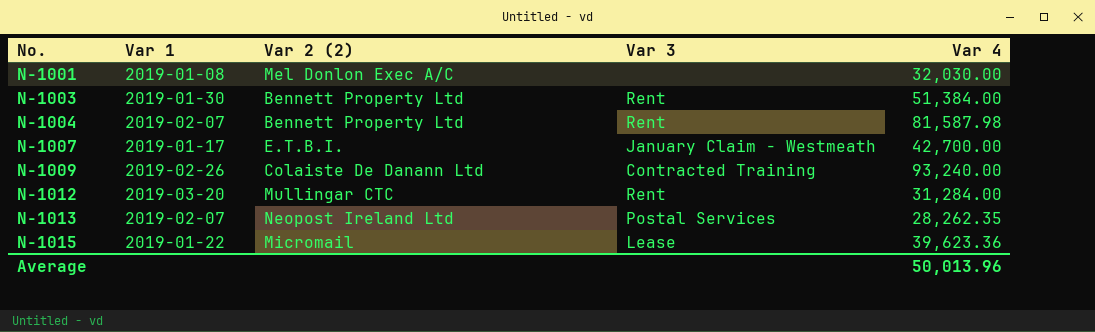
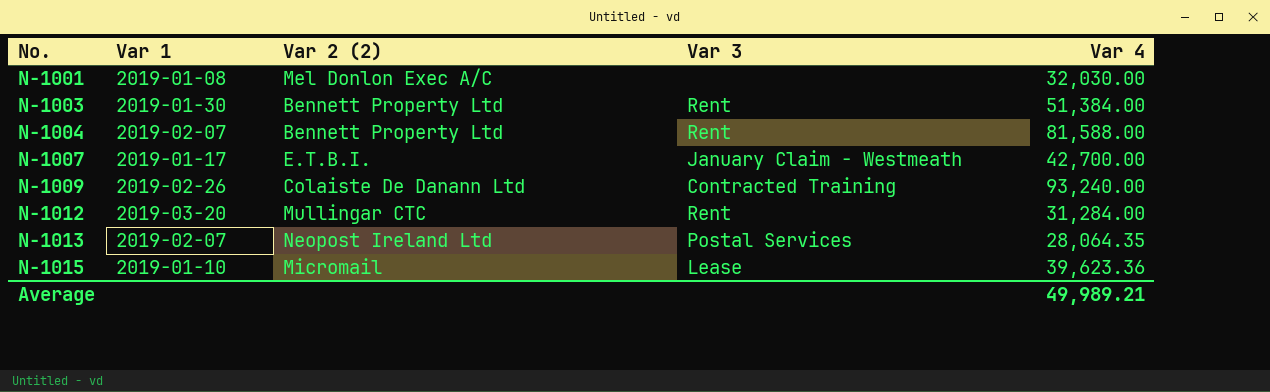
N-1004 | Var 4: 81,587.98 -> 81,588.00
N-1013 | Var 4: 28,262.35 -> 28,064.35
N-1015 | Var 1: 2019-01-22 -> 2019-01-10
Average | Var 4: 50,013.96 -> 49,989.21

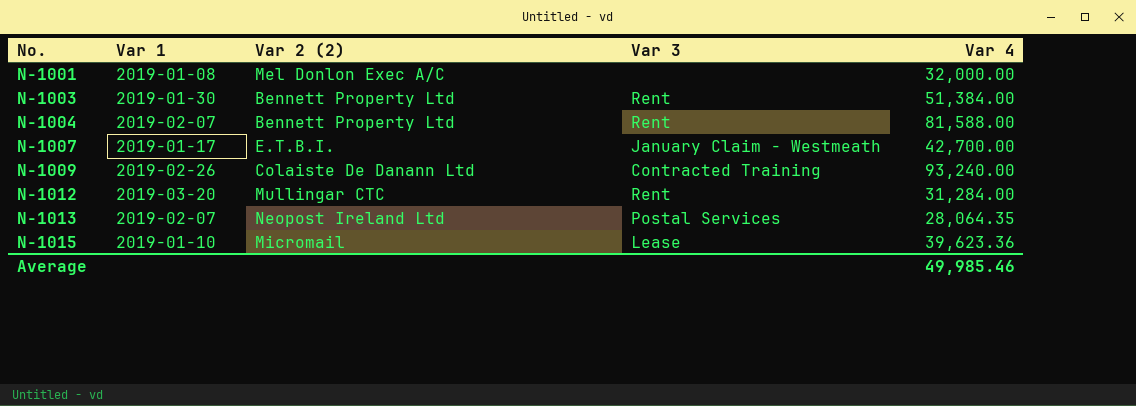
N-1001 | Var 4: 32,030.00 -> 32,000.00
Average | Var 4: 49,989.21 -> 49,985.46

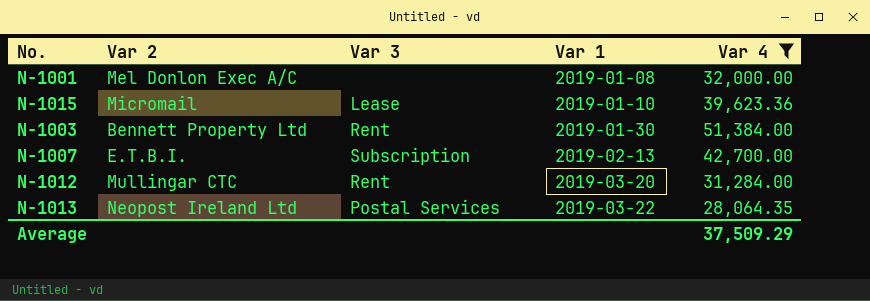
filter: none -> Var 4 <= 51,384.00
row order: No. ascending -> Var 1 ascending
column name: Var 2 (2) -> Var 2
column Var 1 | position: 2 -> 4
N-1007 | Var 3: January Claim - Westmeath -> Subscription
N-1007 | Var 1: 2019-01-17 -> 2019-02-13
N-1013 | Var 1: 2019-02-07 -> 2019-03-22
Average | Var 4: 49,985.46 -> 37,509.29

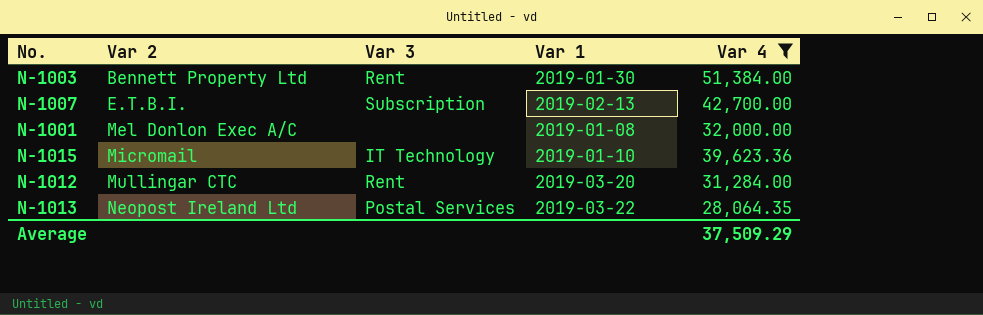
row order: Var 1 ascending -> Var 2 ascending
N-1015 | Var 3: Lease -> IT Technology

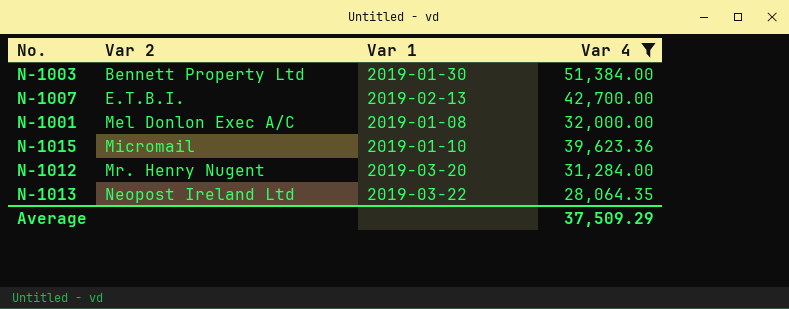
column Var 3 | position: 3 -> none
N-1012 | Var 2: Mullingar CTC -> Mr. Henry Nugent

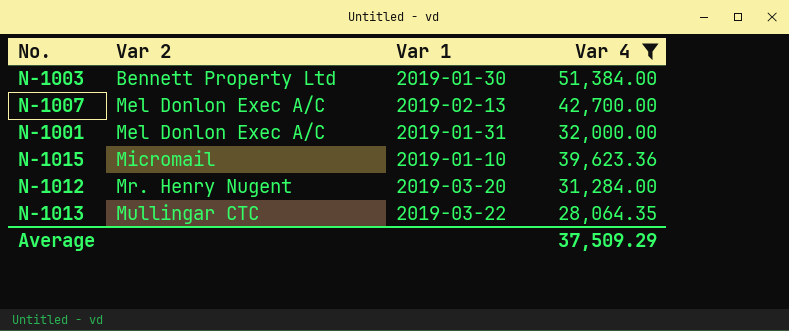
N-1007 | Var 2: E.T.B.I. -> Mel Donlon Exec A/C
N-1001 | Var 1: 2019-01-08 -> 2019-01-31
N-1013 | Var 2: Neopost Ireland Ltd -> Mullingar CTC

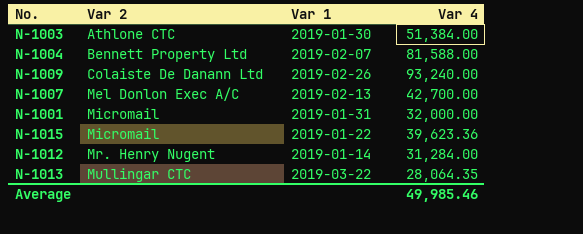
filter: Var 4 <= 51,384.00 -> none
N-1003 | Var 2: Bennett Property Ltd -> Athlone CTC
N-1001 | Var 2: Mel Donlon Exec A/C -> Micromail
N-1015 | Var 1: 2019-01-10 -> 2019-01-22
N-1012 | Var 1: 2019-03-20 -> 2019-01-14
Average | Var 4: 37,509.29 -> 49,985.46

